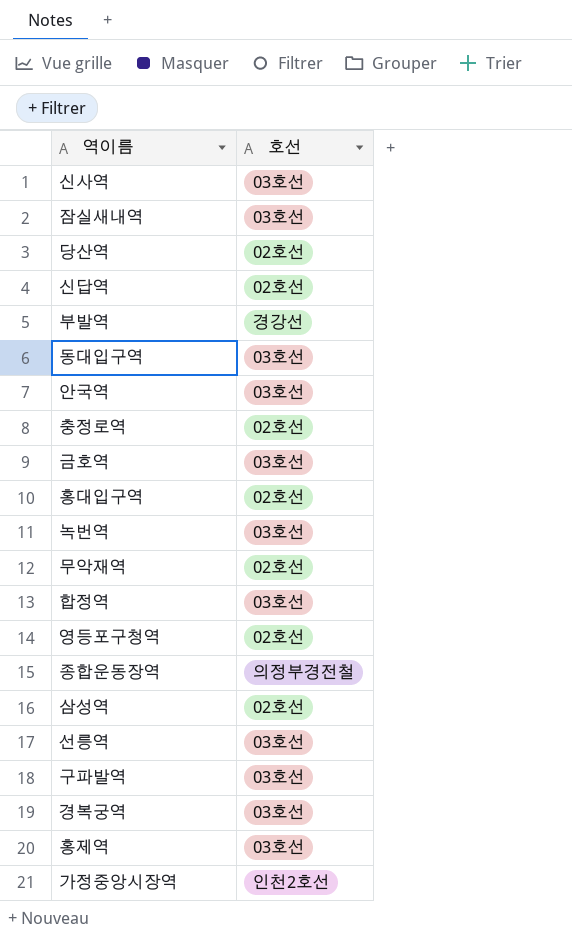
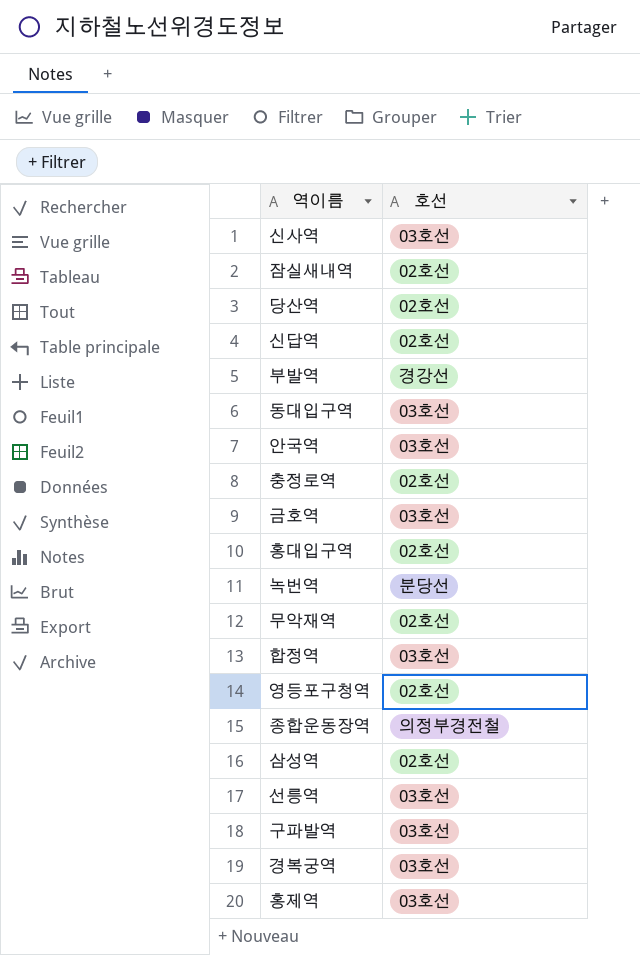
row 가정중앙시장역: 인천2호선 -> none
잠실새내역 | 호선: 03호선 -> 02호선
녹번역 | 호선: 03호선 -> 분당선

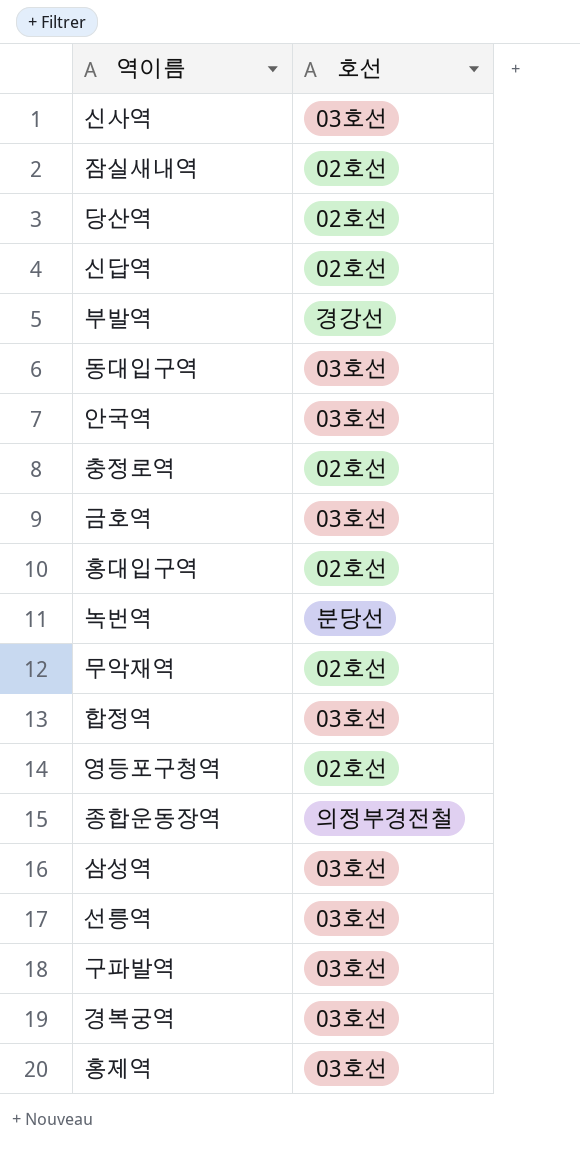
삼성역 | 호선: 02호선 -> 03호선

